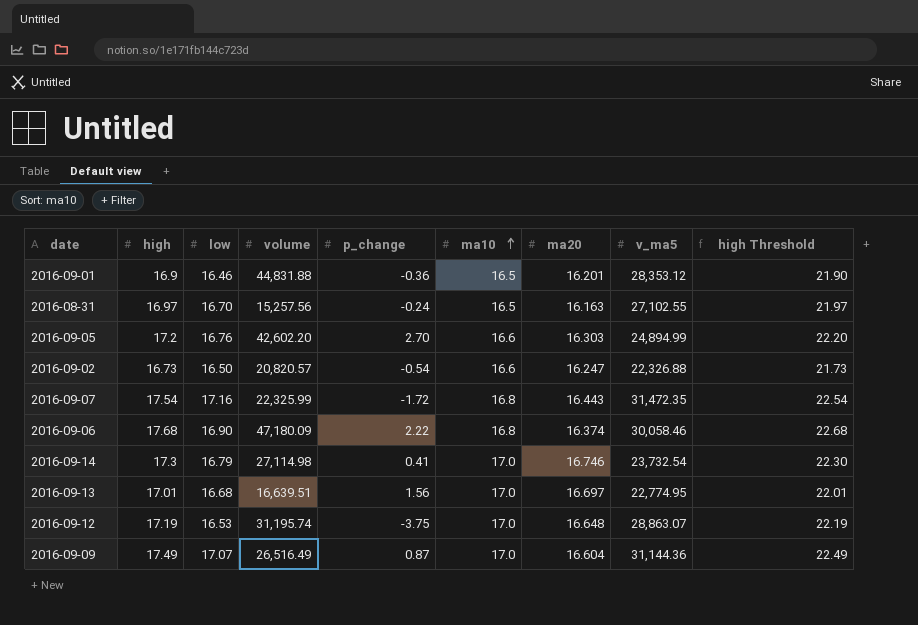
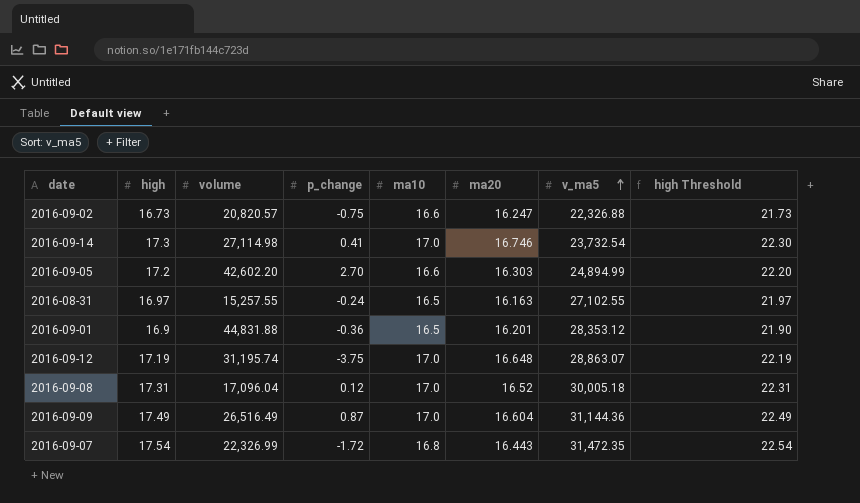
row order: ma10 ascending -> v_ma5 ascending
column low | position: 3 -> none
row 2016-09-06: 17.68 | 16.90 | 47,180.09 | 2.22 | 16.8 | 16.374 | 30,058.46 | 22.68 -> none
row 2016-09-13: 17.01 | 16.68 | 16,639.51 | 1.56 | 17.0 | 16.697 | 22,774.95 | 22.01 -> none
2016-09-02 | p_change: -0.54 -> -0.75
2016-08-31 | volume: 15,257.56 -> 15,257.55
row 2016-09-08: none -> 17.31 | 17,096.04 | 0.12 | 17.0 | 16.52 | 30,005.18 | 22.31
2016-09-07 | volume: 22,325.99 -> 22,326.99

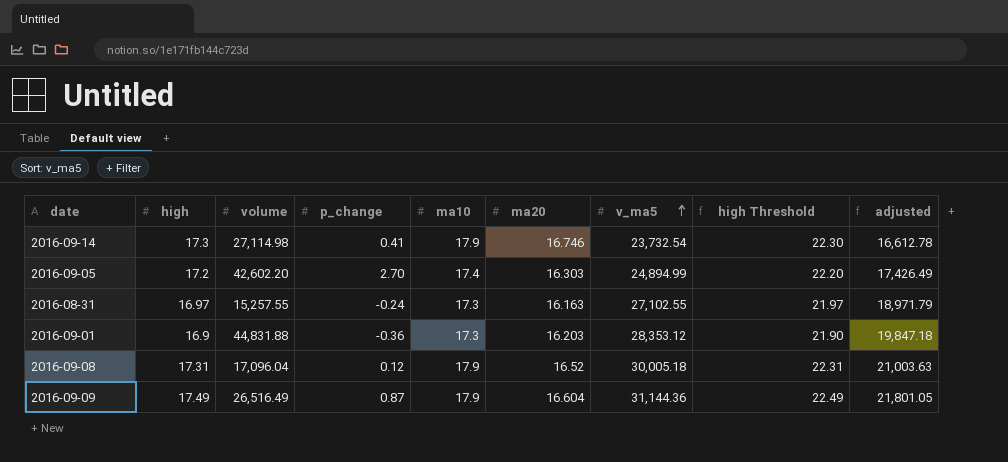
column adjusted | formula: none -> [v_ma5] * 0.7
row 2016-09-02: 16.73 | 20,820.57 | -0.75 | 16.6 | 16.247 | 22,326.88 | 21.73 -> none
row 2016-09-12: 17.19 | 31,195.74 | -3.75 | 17.0 | 16.648 | 28,863.07 | 22.19 -> none
row 2016-09-07: 17.54 | 22,326.99 | -1.72 | 16.8 | 16.443 | 31,472.35 | 22.54 -> none
2016-09-14 | ma10: 17.0 -> 17.9
2016-09-05 | ma10: 16.6 -> 17.4
2016-08-31 | ma10: 16.5 -> 17.3
2016-09-01 | ma10: 16.5 -> 17.3
2016-09-01 | ma20: 16.201 -> 16.203
2016-09-08 | ma10: 17.0 -> 17.9
2016-09-09 | ma10: 17.0 -> 17.9

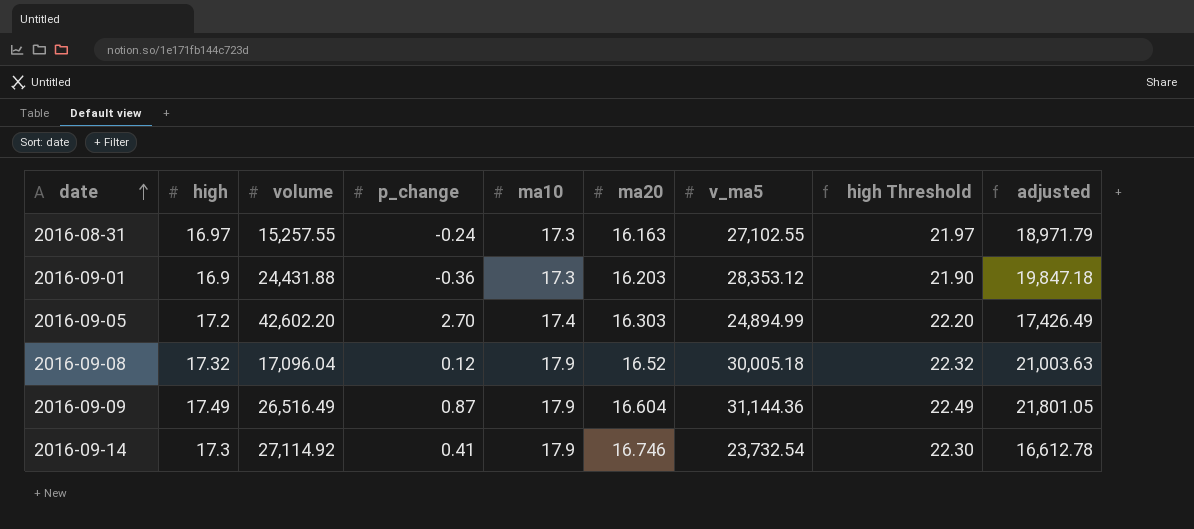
row order: v_ma5 ascending -> date ascending
2016-09-01 | volume: 44,831.88 -> 24,431.88
2016-09-08 | high: 17.31 -> 17.32
2016-09-08 | high Threshold: 22.31 -> 22.32
2016-09-14 | volume: 27,114.98 -> 27,114.92

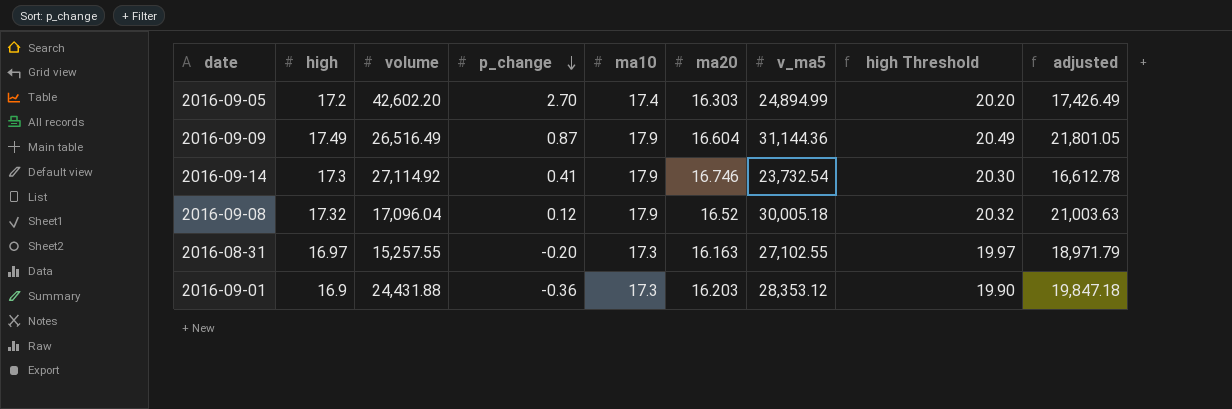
row order: date ascending -> p_change descending
column high Threshold | formula: [high] + 5 -> [high] + 3
2016-08-31 | p_change: -0.24 -> -0.20

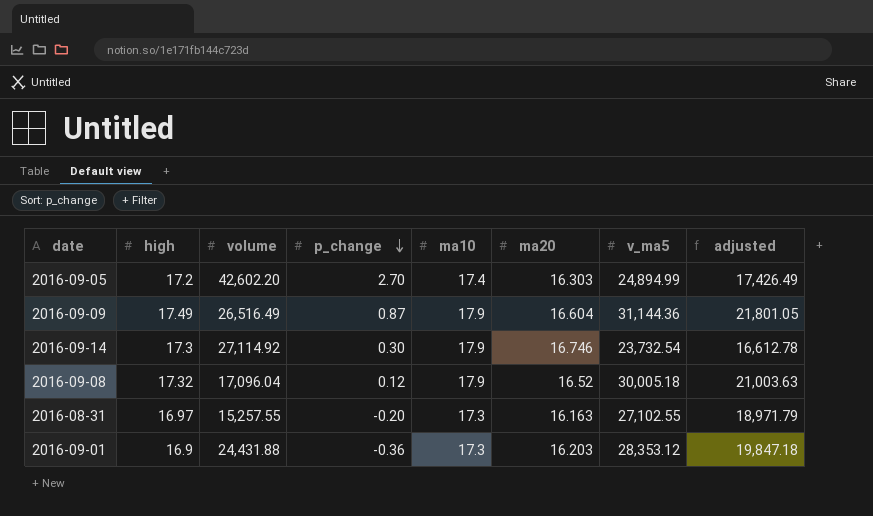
column high Threshold | formula: [high] + 3 -> none
2016-09-14 | p_change: 0.41 -> 0.30

